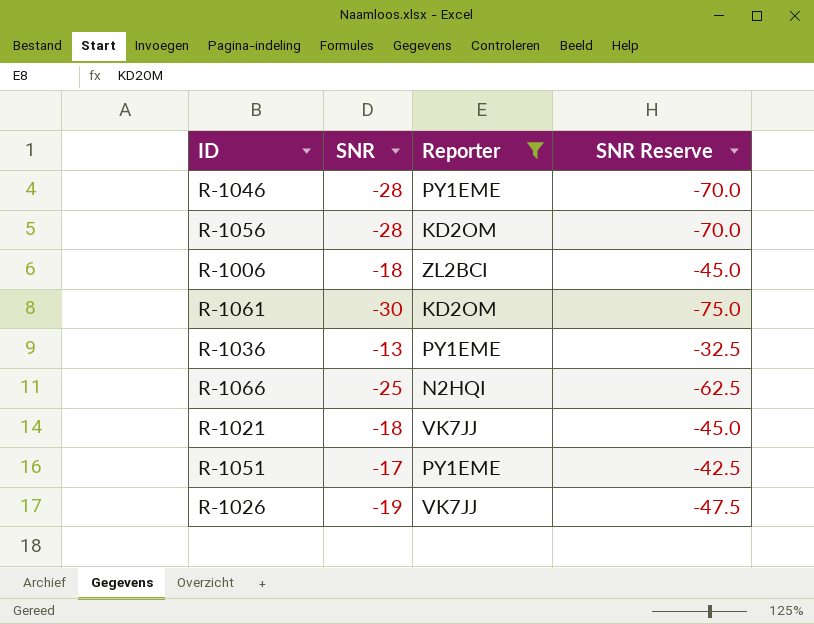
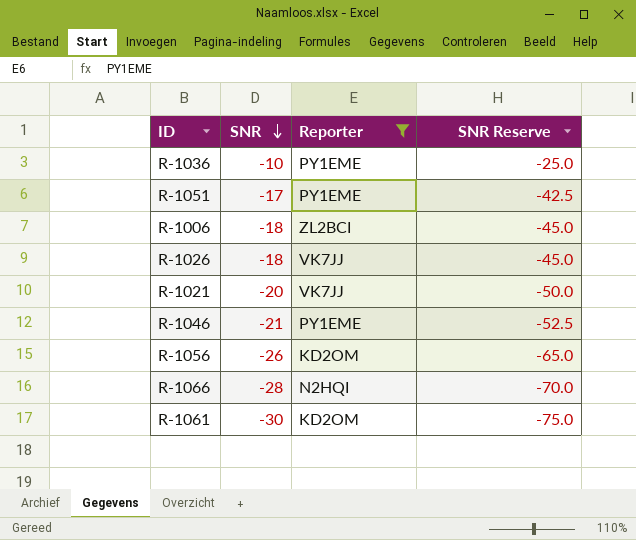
row order: none -> SNR descending
R-1036 | SNR: -13 -> -10
R-1036 | SNR Reserve: -32.5 -> -25.0
R-1026 | SNR: -19 -> -18
R-1026 | SNR Reserve: -47.5 -> -45.0
R-1021 | SNR: -18 -> -20
R-1021 | SNR Reserve: -45.0 -> -50.0
R-1046 | SNR: -28 -> -21
R-1046 | SNR Reserve: -70.0 -> -52.5
R-1056 | SNR: -28 -> -26
R-1056 | SNR Reserve: -70.0 -> -65.0
R-1066 | SNR: -25 -> -28
R-1066 | SNR Reserve: -62.5 -> -70.0

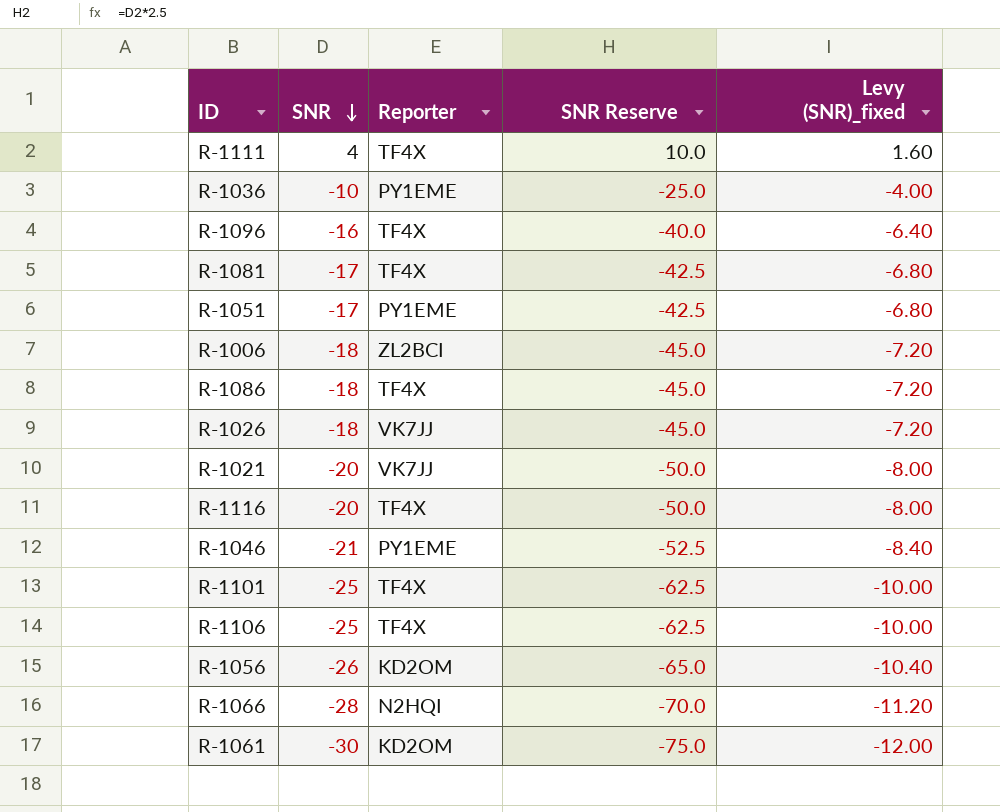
filter: Reporter != TF4X -> none
column Levy (SNR)_fixed | formula: none -> [SNR] * 0.4

